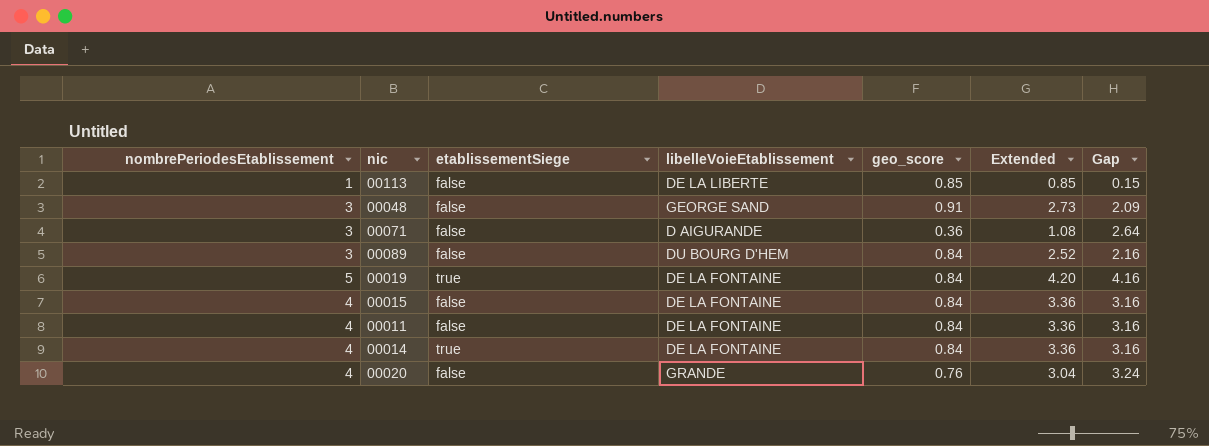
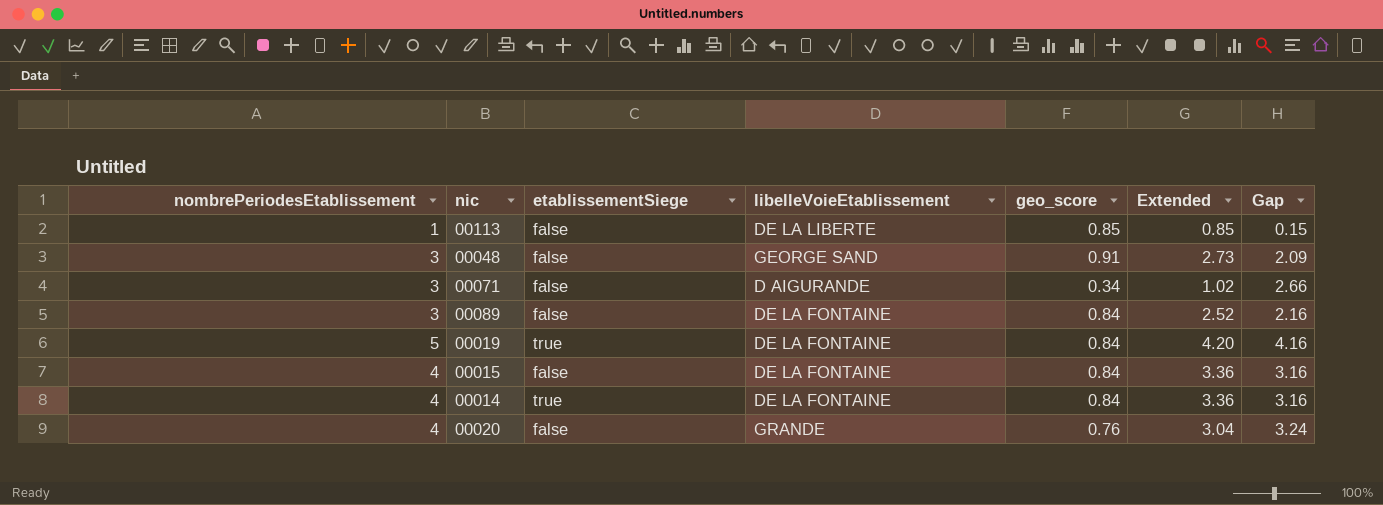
row 00011: 4 | false | DE LA FONTAINE | 0.84 | 3.36 | 3.16 -> none
00071 | geo_score: 0.36 -> 0.34
00071 | Extended: 1.08 -> 1.02
00071 | Gap: 2.64 -> 2.66
00089 | libelleVoieEtablissement: DU BOURG D'HEM -> DE LA FONTAINE

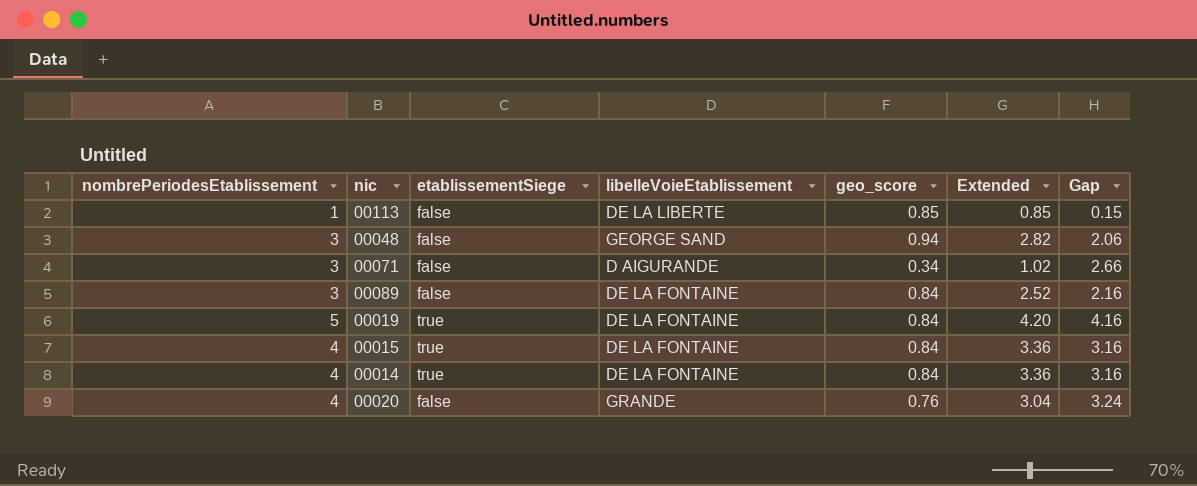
00048 | geo_score: 0.91 -> 0.94
00048 | Extended: 2.73 -> 2.82
00048 | Gap: 2.09 -> 2.06
00015 | etablissementSiege: false -> true

